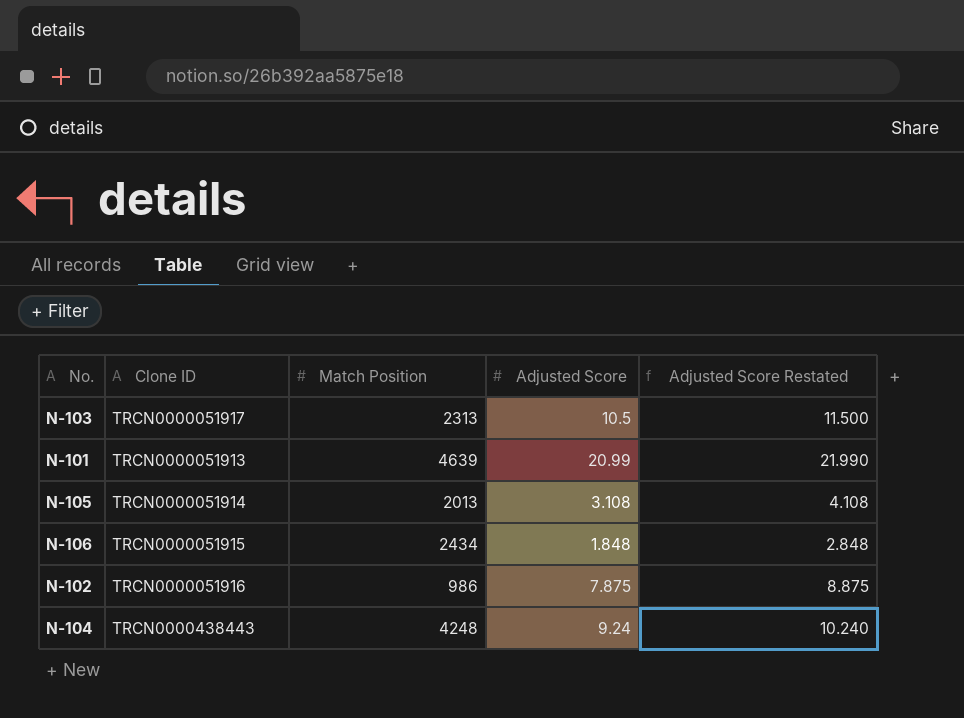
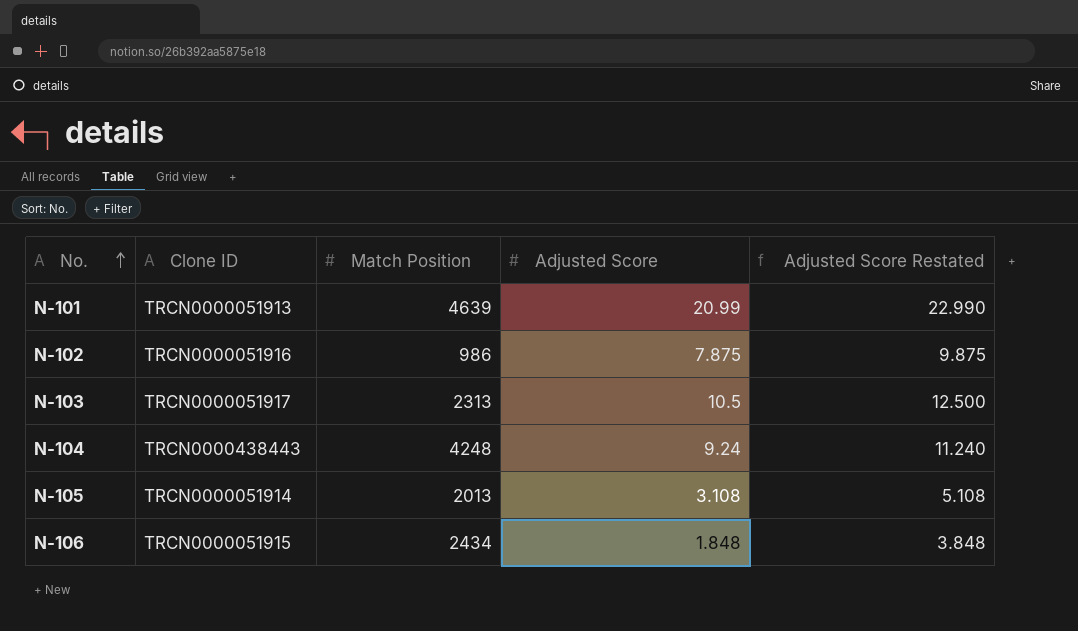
row order: none -> No. ascending
column Adjusted Score Restated | formula: [Adjusted Score] + 1 -> [Adjusted Score] + 2

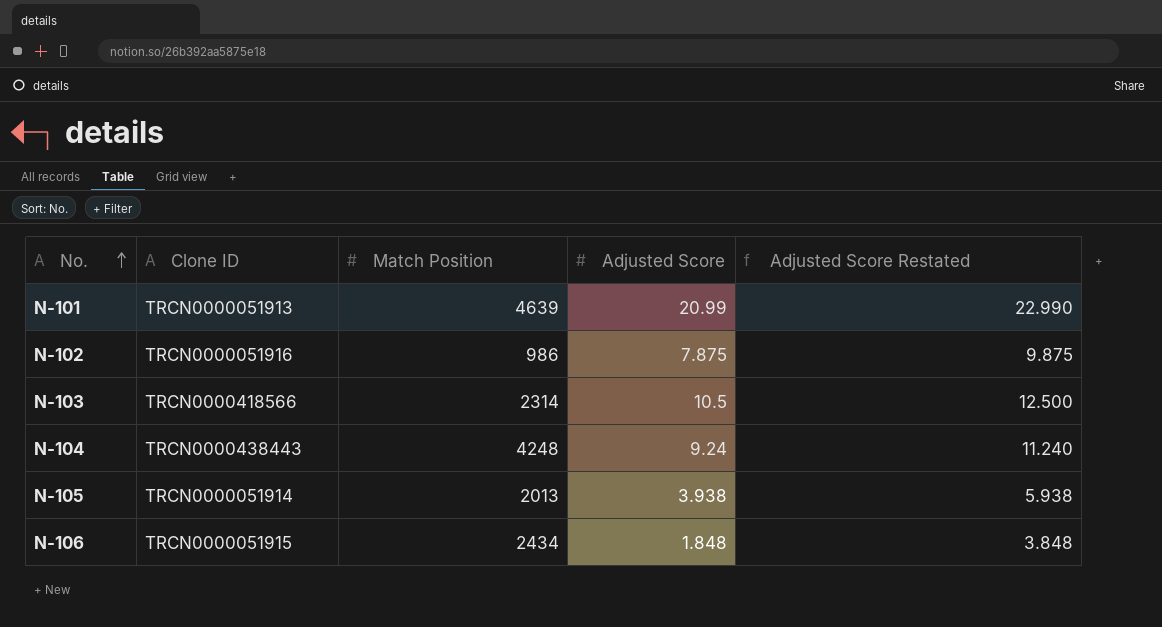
N-103 | Clone ID: TRCN0000051917 -> TRCN0000418566
N-103 | Match Position: 2313 -> 2314
N-105 | Adjusted Score: 3.108 -> 3.938
N-105 | Adjusted Score Restated: 5.108 -> 5.938

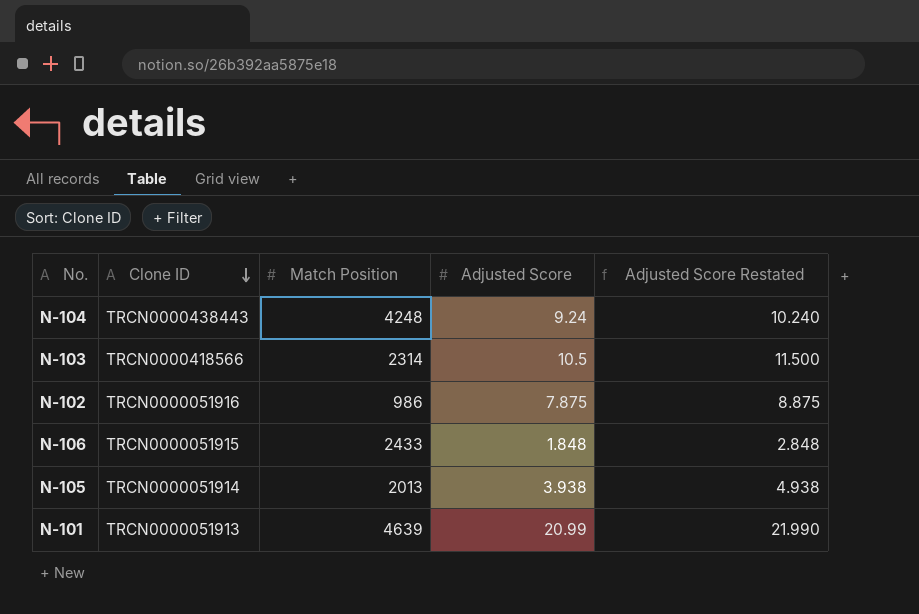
row order: No. ascending -> Clone ID descending
column Adjusted Score Restated | formula: [Adjusted Score] + 2 -> [Adjusted Score] + 1
N-106 | Match Position: 2434 -> 2433

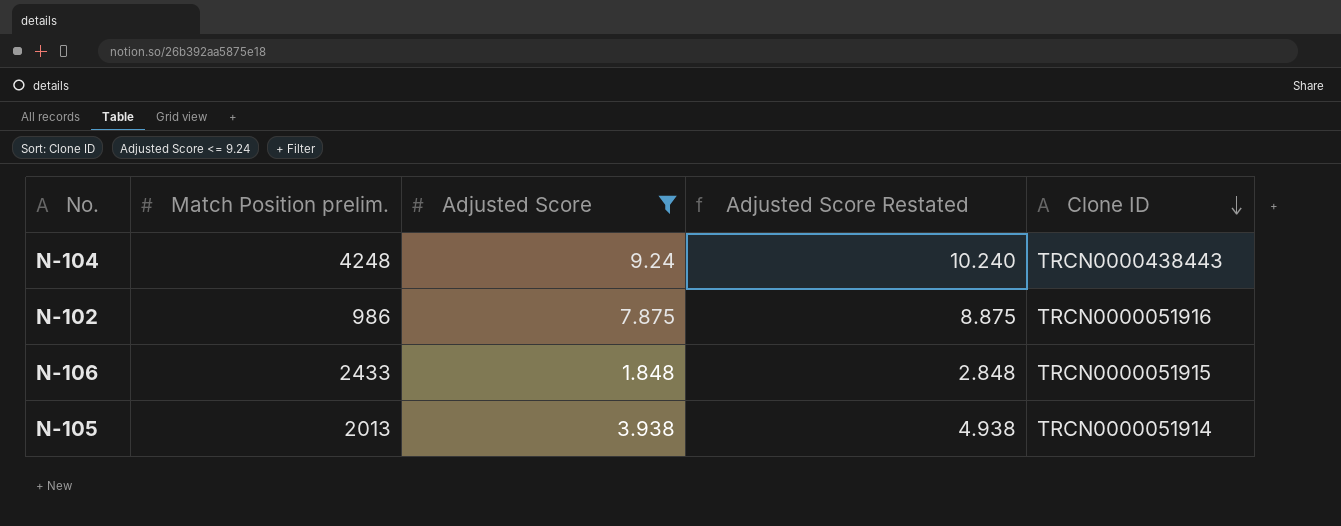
filter: none -> Adjusted Score <= 9.24
column name: Match Position -> Match Position prelim.
column Clone ID | position: 2 -> 5

